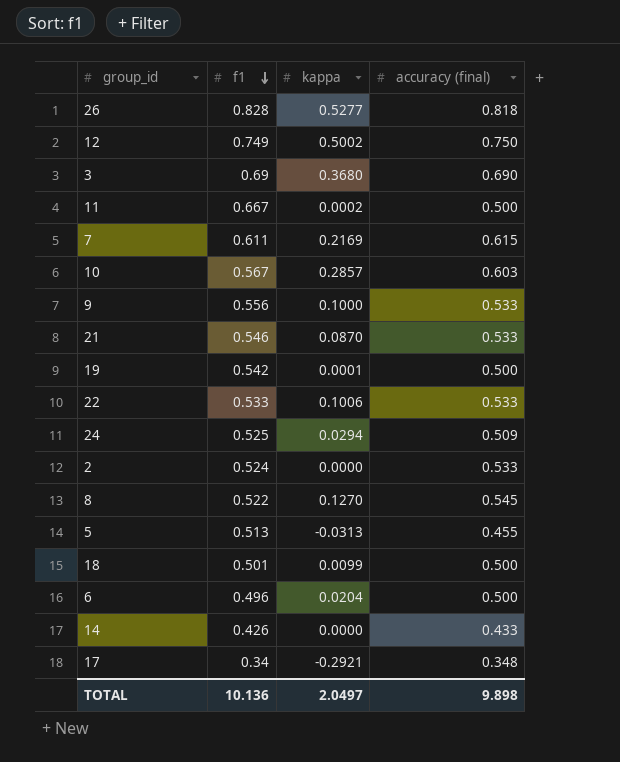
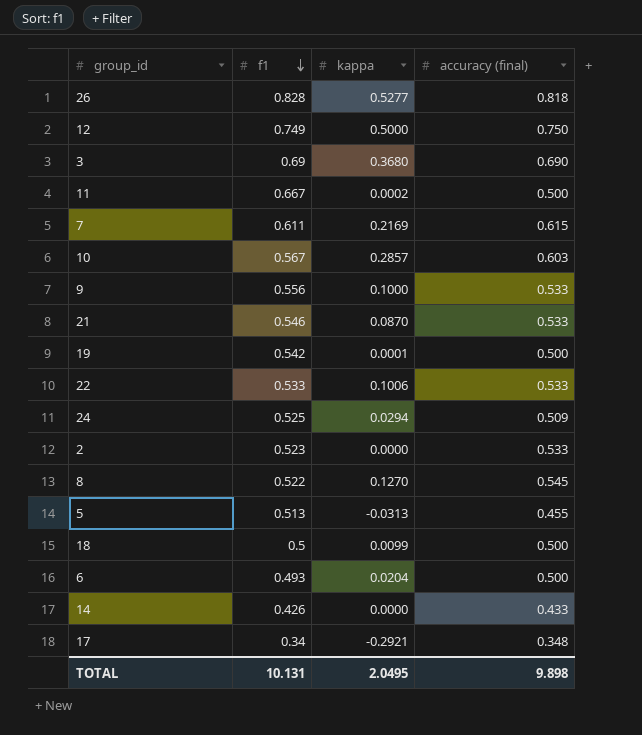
12 | kappa: 0.5002 -> 0.5000
2 | f1: 0.524 -> 0.523
18 | f1: 0.501 -> 0.5
6 | f1: 0.496 -> 0.493
TOTAL | f1: 10.136 -> 10.131
TOTAL | kappa: 2.0497 -> 2.0495

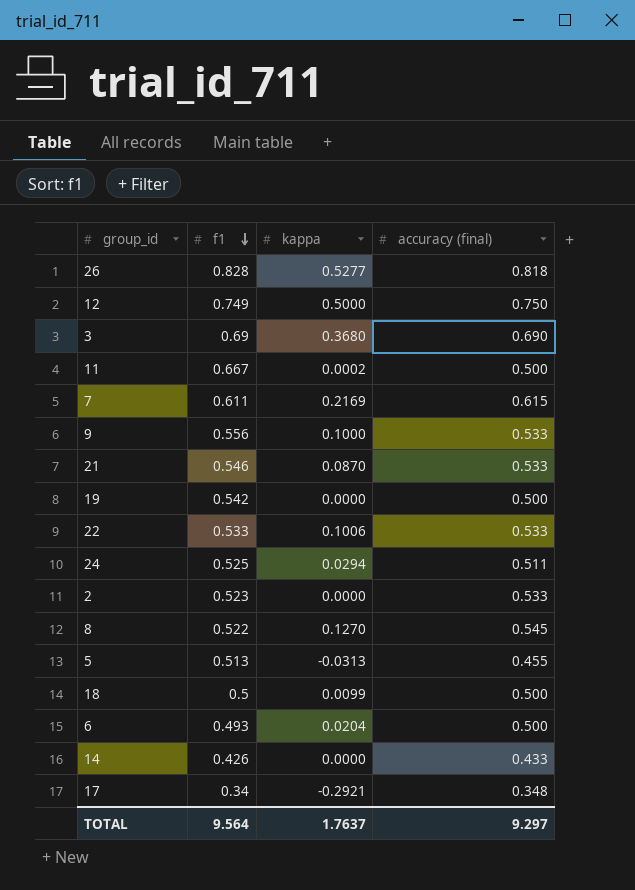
row 10: 0.567 | 0.2857 | 0.603 -> none
19 | kappa: 0.0001 -> 0.0000
24 | accuracy (final): 0.509 -> 0.511
TOTAL | f1: 10.131 -> 9.564
TOTAL | kappa: 2.0495 -> 1.7637
TOTAL | accuracy (final): 9.898 -> 9.297

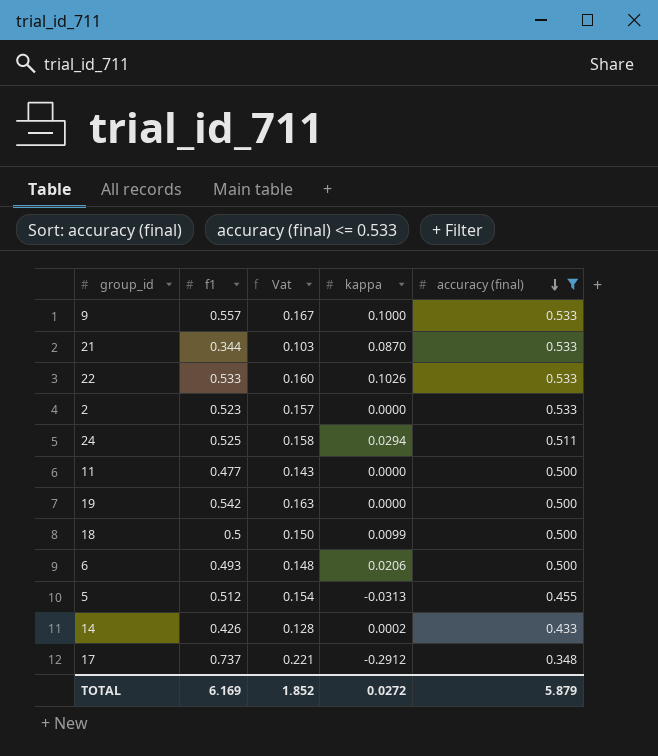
filter: none -> accuracy (final) <= 0.533
row order: f1 descending -> accuracy (final) descending
column Vat | formula: none -> [f1] * 0.3
9 | f1: 0.556 -> 0.557
21 | f1: 0.546 -> 0.344
22 | kappa: 0.1006 -> 0.1026
11 | f1: 0.667 -> 0.477
11 | kappa: 0.0002 -> 0.0000
6 | kappa: 0.0204 -> 0.0206
5 | f1: 0.513 -> 0.512
14 | kappa: 0.0000 -> 0.0002
17 | f1: 0.34 -> 0.737
17 | kappa: -0.2921 -> -0.2912
TOTAL | f1: 9.564 -> 6.169
TOTAL | kappa: 1.7637 -> 0.0272
TOTAL | accuracy (final): 9.297 -> 5.879

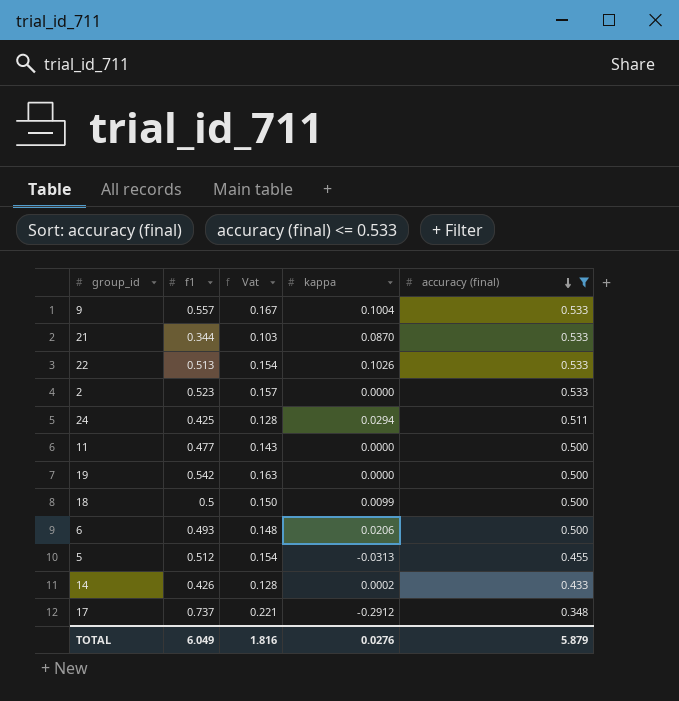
9 | kappa: 0.1000 -> 0.1004
22 | f1: 0.533 -> 0.513
22 | Vat: 0.160 -> 0.154
24 | f1: 0.525 -> 0.425
24 | Vat: 0.158 -> 0.128
TOTAL | f1: 6.169 -> 6.049
TOTAL | Vat: 1.852 -> 1.816
TOTAL | kappa: 0.0272 -> 0.0276

